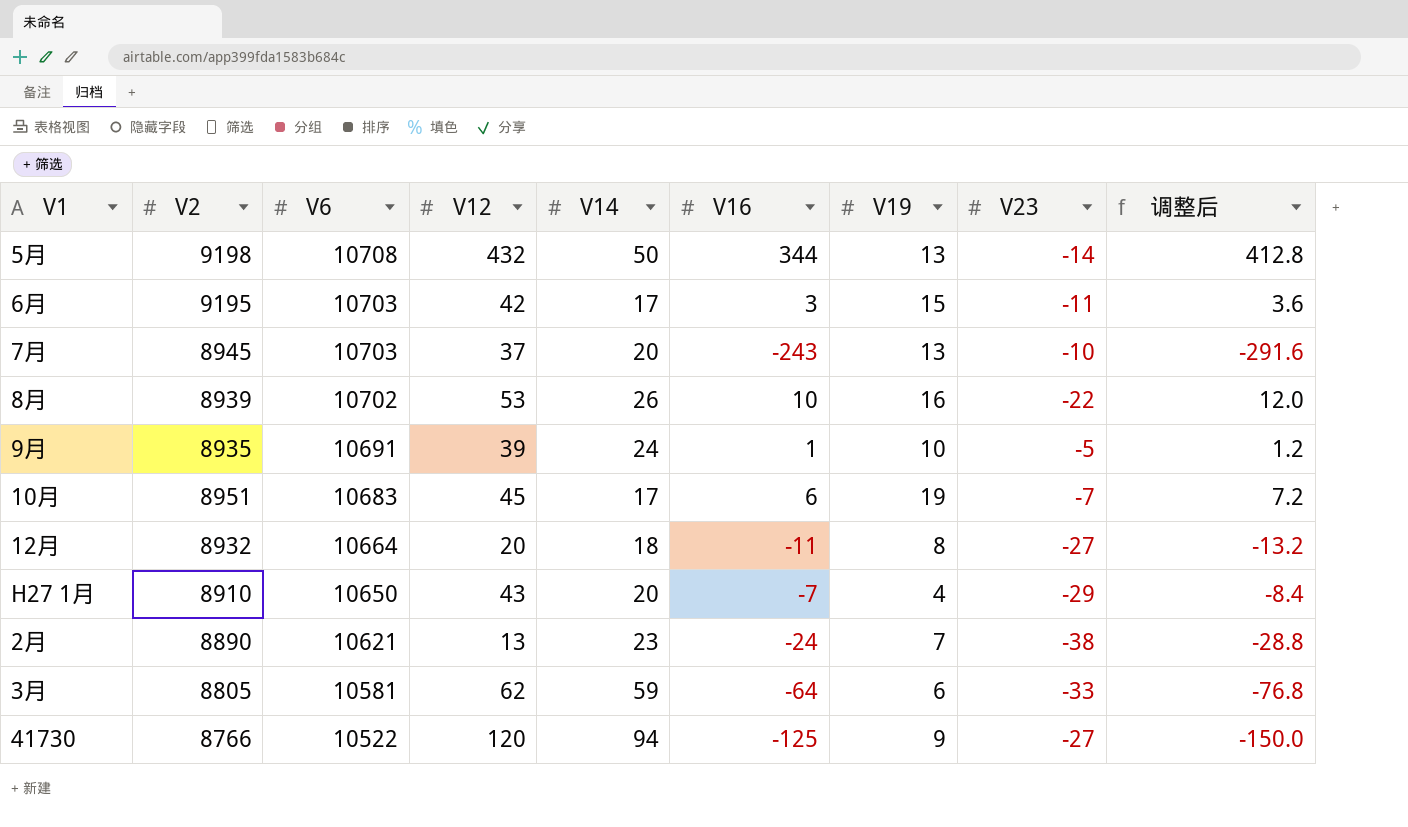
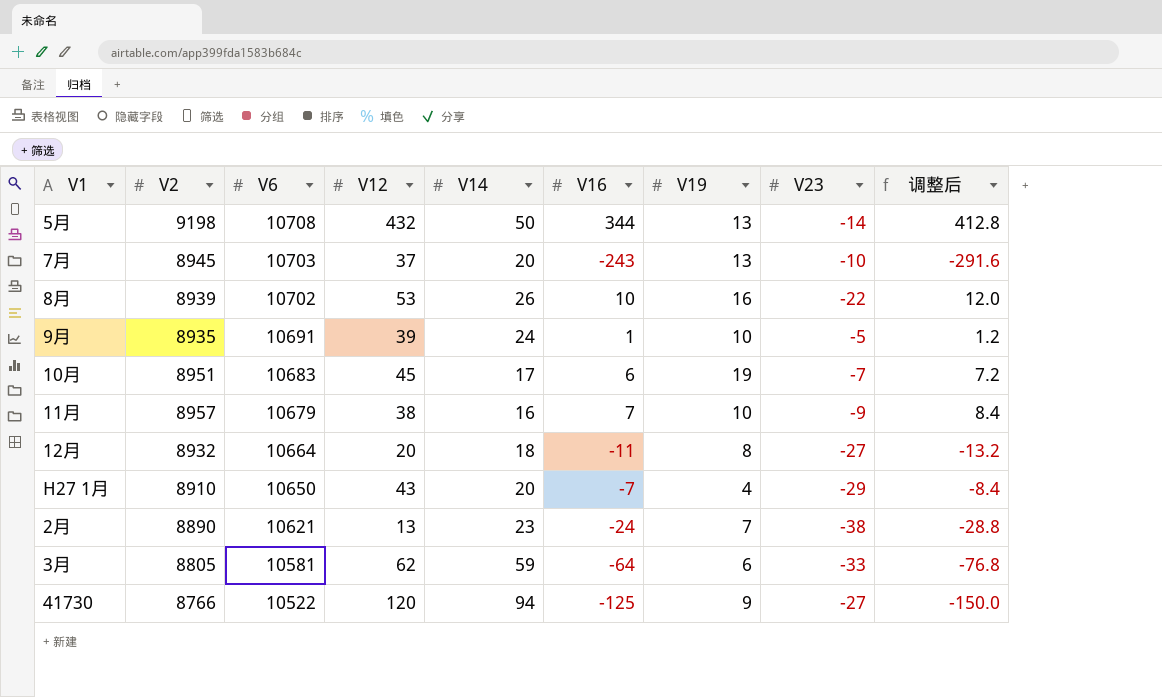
row 6月: 9195 | 10703 | 42 | 17 | 3 | 15 | -11 | 3.6 -> none
row 11月: none -> 8957 | 10679 | 38 | 16 | 7 | 10 | -9 | 8.4

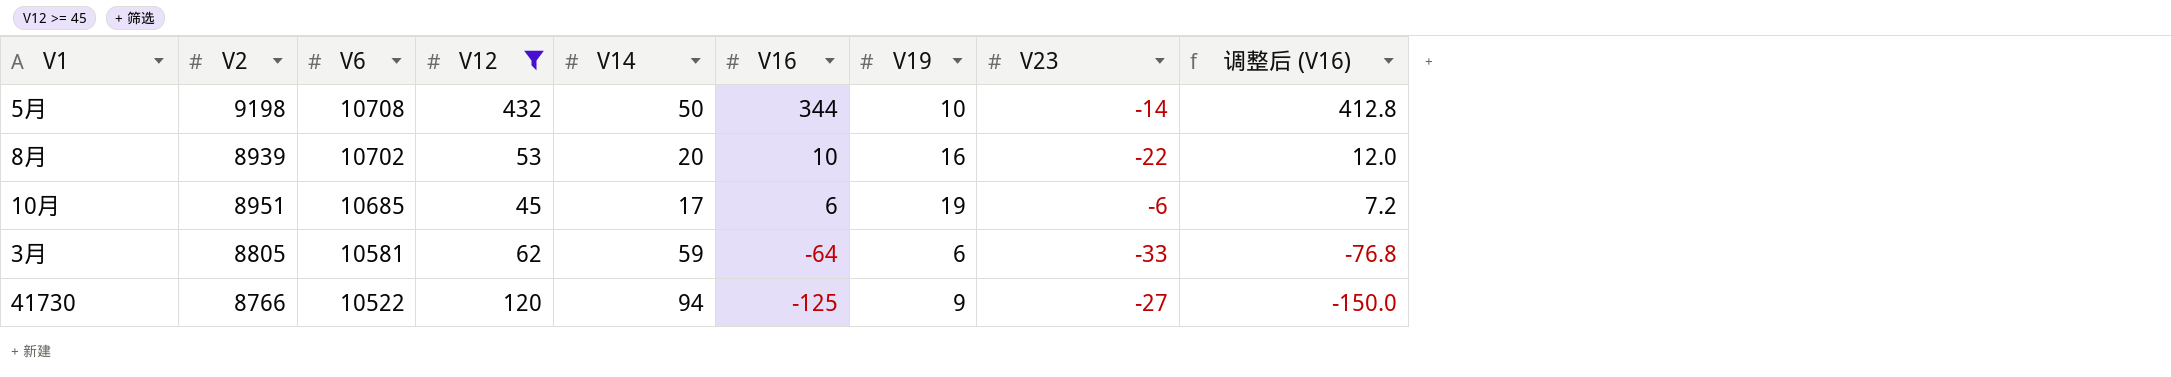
filter: none -> V12 >= 45
column name: 调整后 -> 调整后 (V16)
5月 | V19: 13 -> 10
8月 | V14: 26 -> 20
10月 | V6: 10683 -> 10685
10月 | V23: -7 -> -6

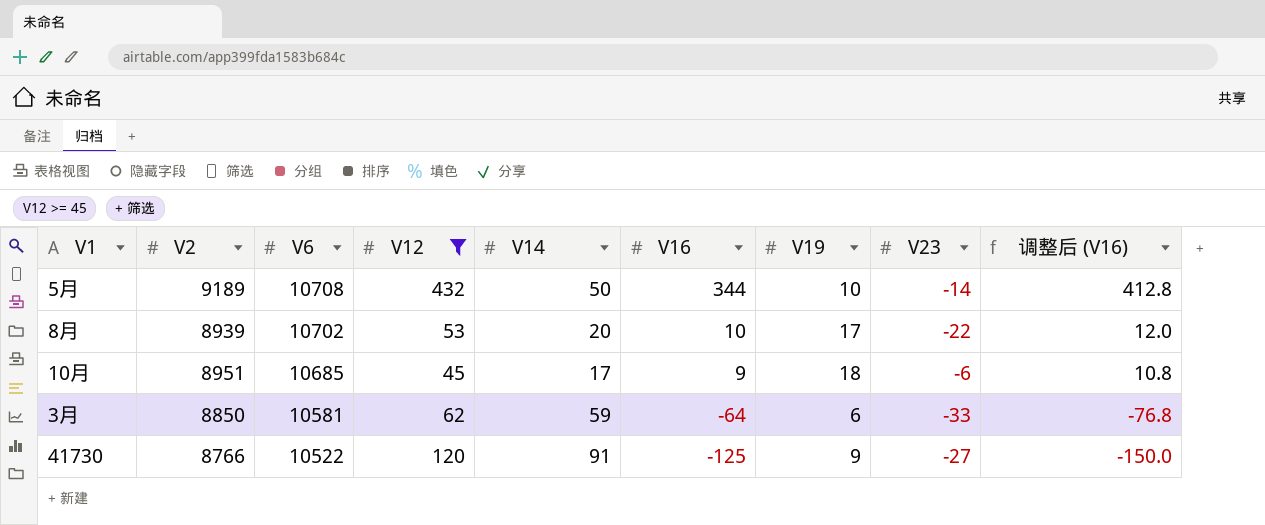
5月 | V2: 9198 -> 9189
8月 | V19: 16 -> 17
10月 | V16: 6 -> 9
10月 | V19: 19 -> 18
10月 | 调整后 (V16): 7.2 -> 10.8
3月 | V2: 8805 -> 8850
41730 | V14: 94 -> 91

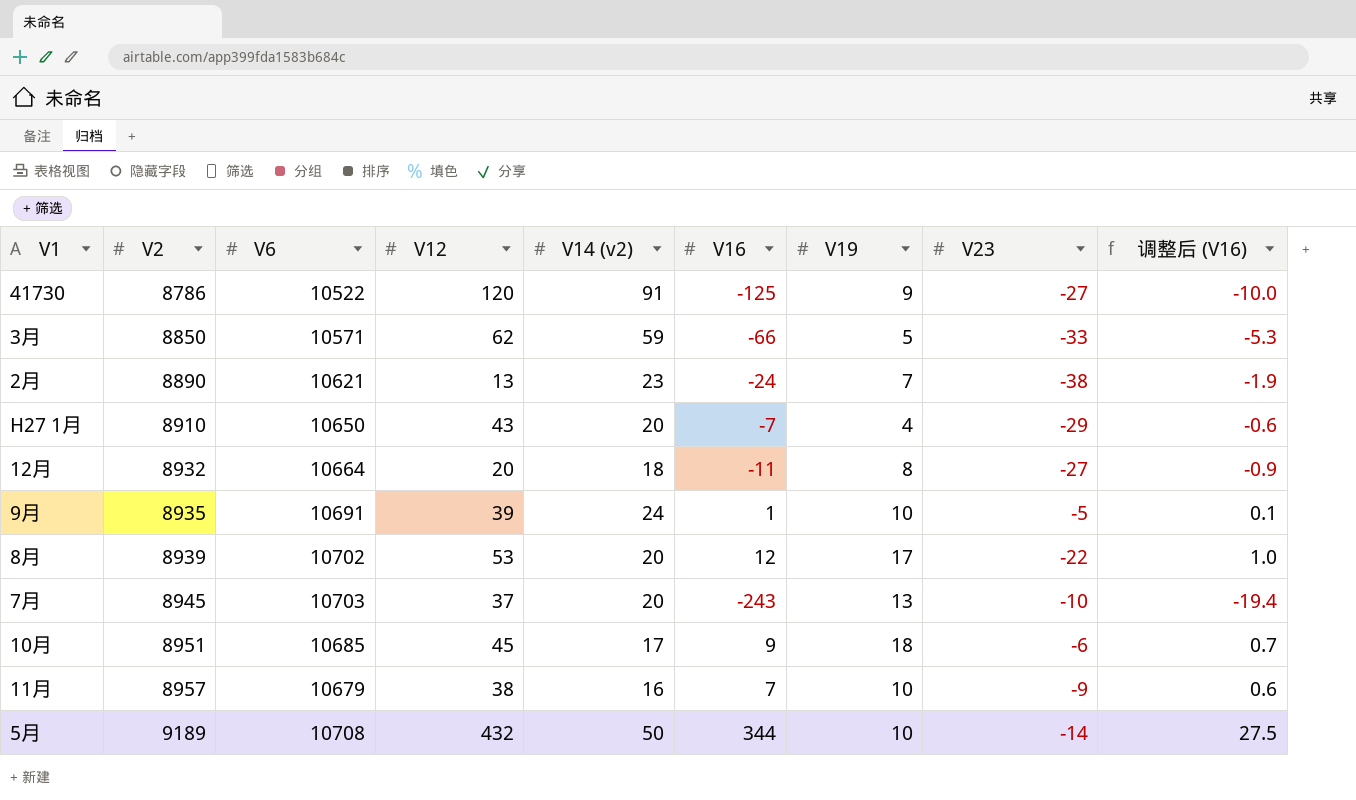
filter: V12 >= 45 -> none
row order: V6 descending -> V2 ascending
column name: V14 -> V14 (v2)
column 调整后 (V16) | formula: [V16] * 1.2 -> [V16] * 0.08
41730 | V2: 8766 -> 8786
3月 | V6: 10581 -> 10571
3月 | V16: -64 -> -66
3月 | V19: 6 -> 5
8月 | V16: 10 -> 12

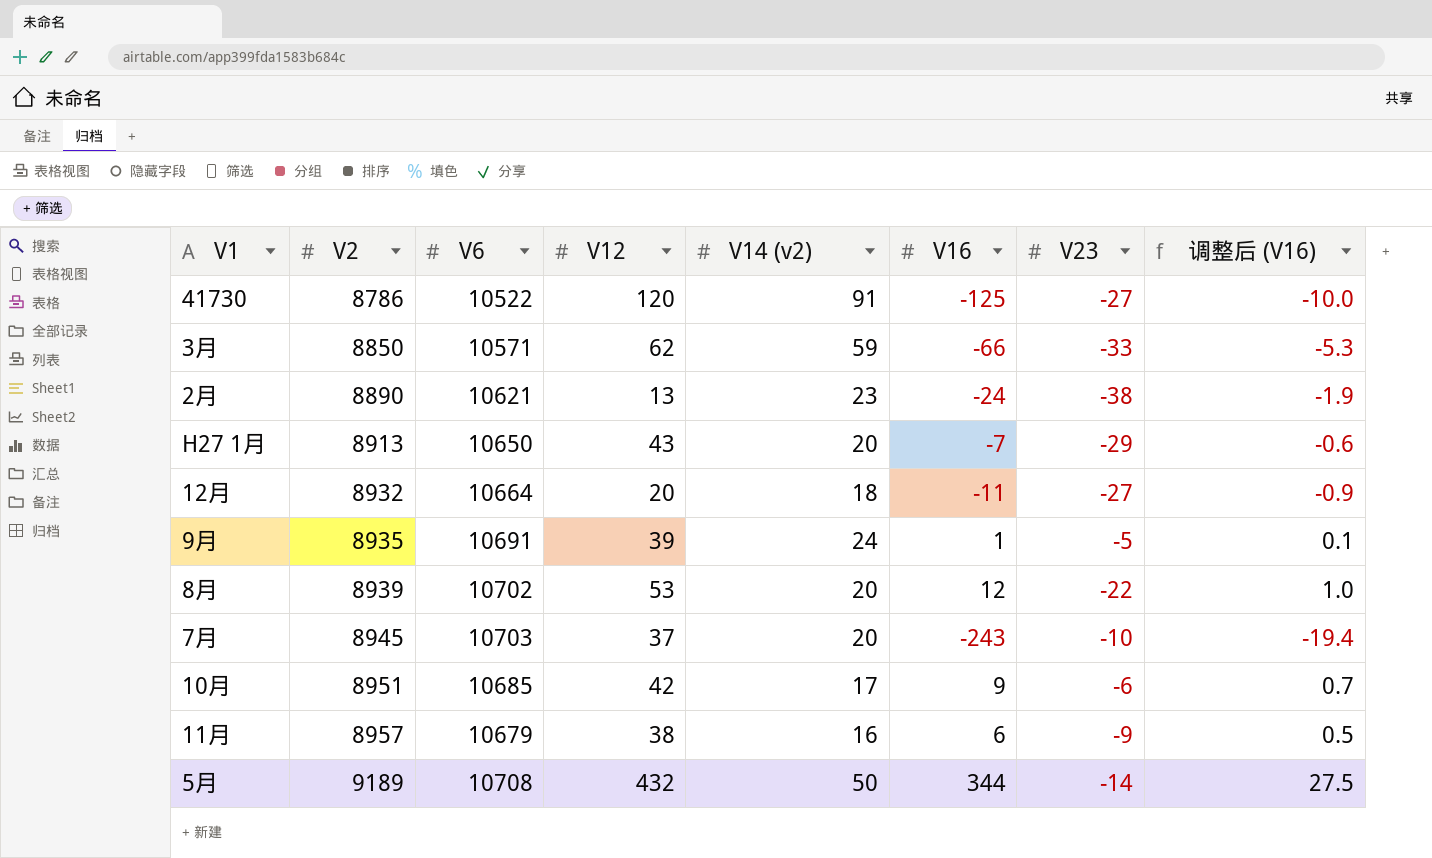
column V19 | position: 7 -> none
H27 1月 | V2: 8910 -> 8913
10月 | V12: 45 -> 42
11月 | V16: 7 -> 6
11月 | 调整后 (V16): 0.6 -> 0.5

